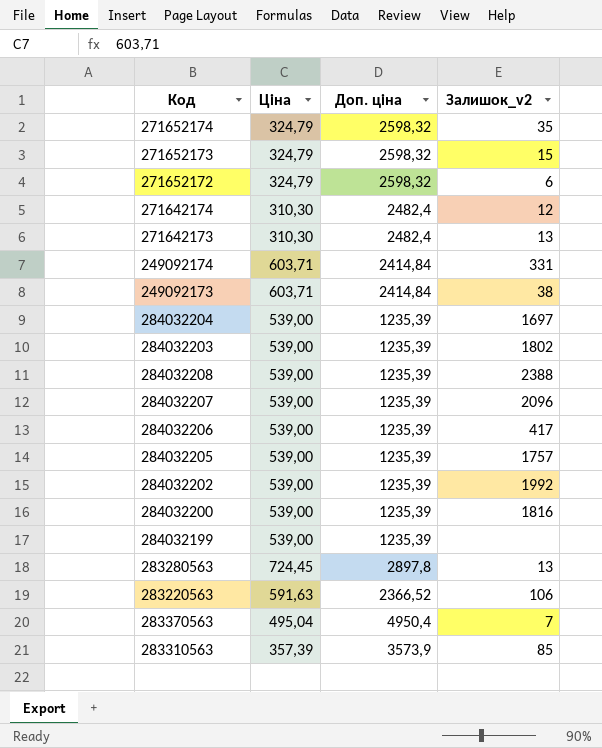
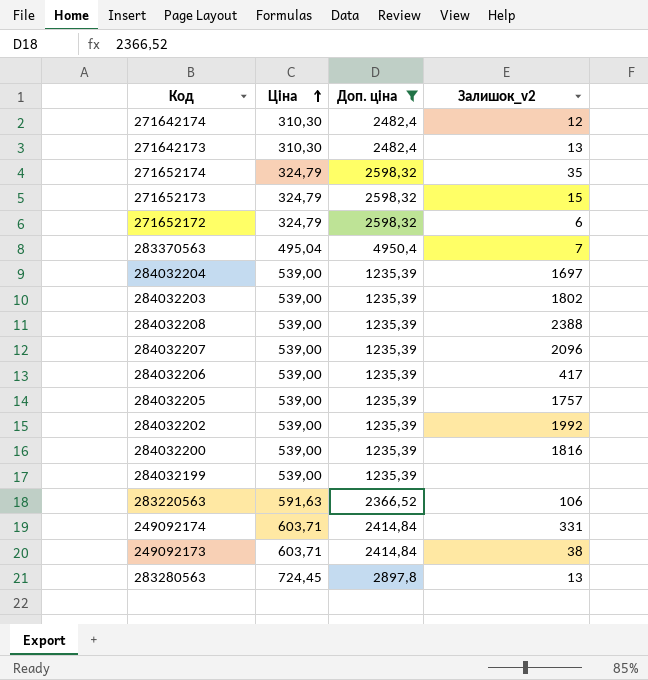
filter: none -> Доп. ціна != 3573,9
row order: none -> Ціна ascending

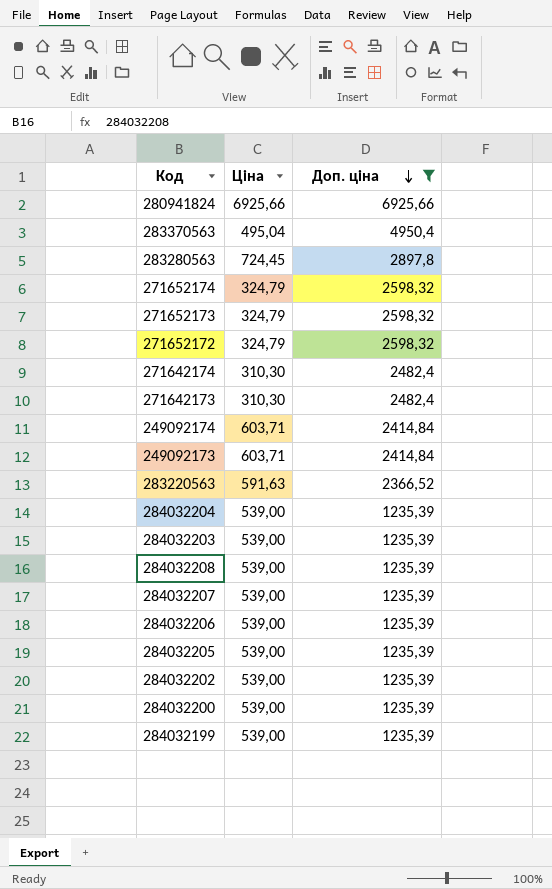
row order: Ціна ascending -> Доп. ціна descending
column Залишок_v2 | position: 4 -> none
row 280941824: none -> 6925,66 | 6925,66

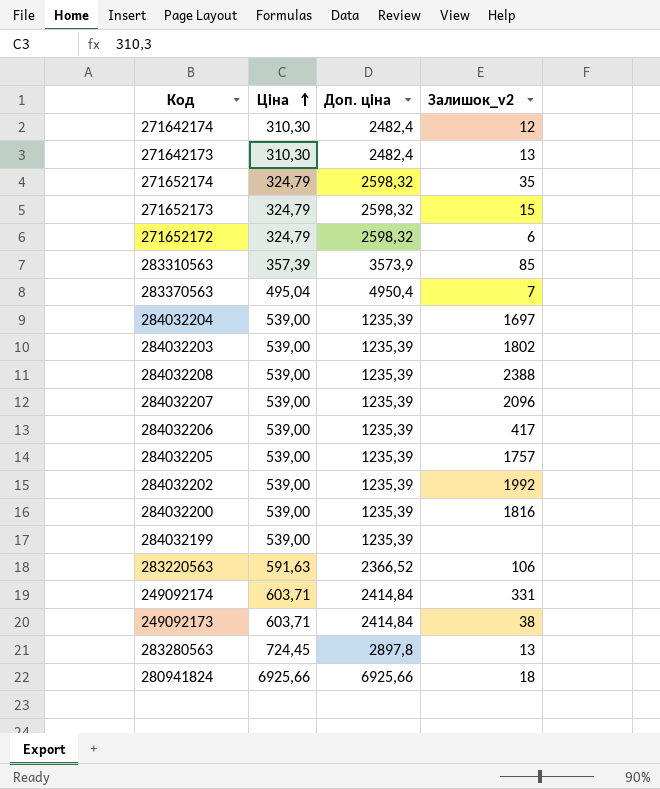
filter: Доп. ціна != 3573,9 -> none
row order: Доп. ціна descending -> Ціна ascending
column Залишок_v2 | position: none -> 4

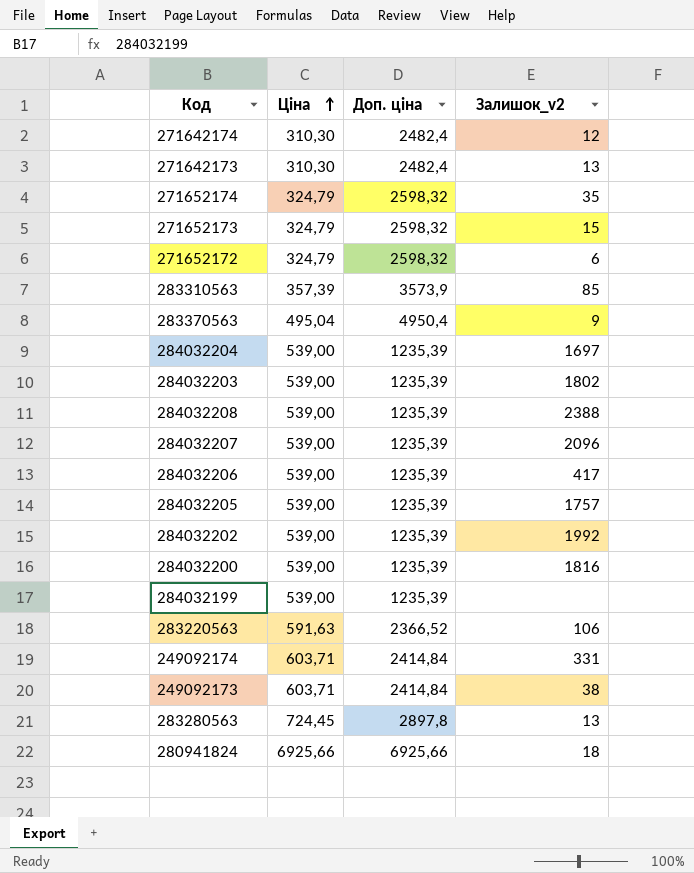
283370563 | Залишок_v2: 7 -> 9

